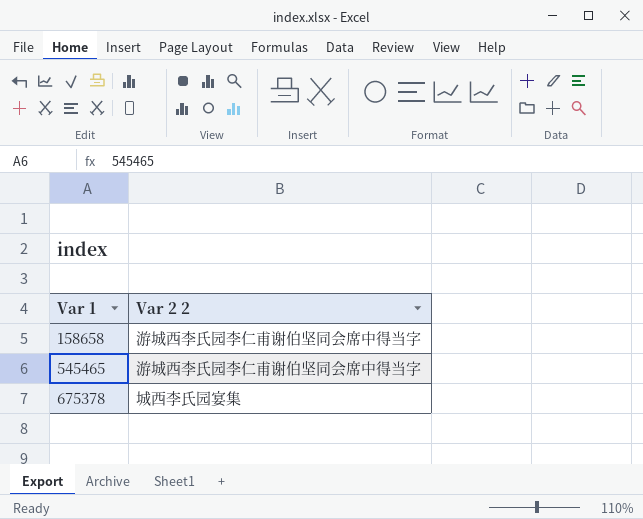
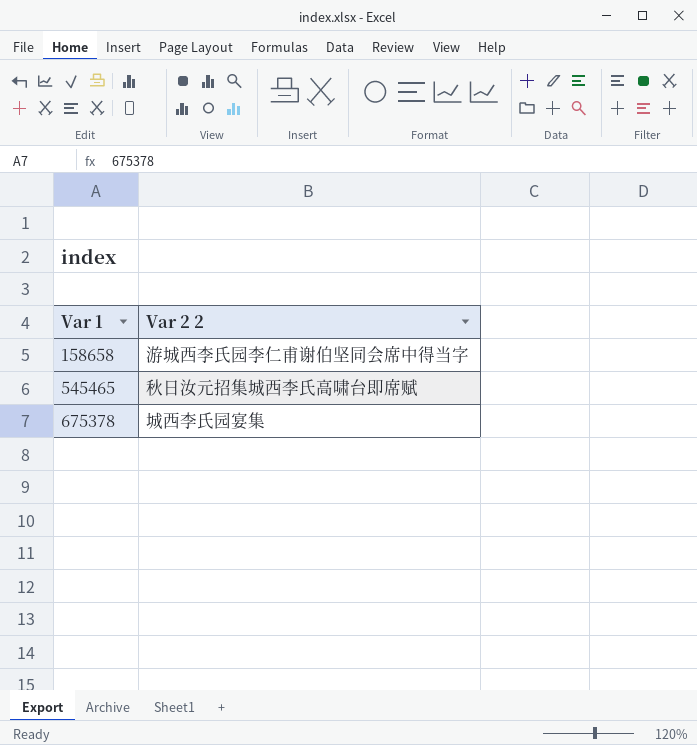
545465 | Var 2 2: 游城西李氏园李仁甫谢伯坚同会席中得当字 -> 秋日汝元招集城西李氏高啸台即席赋

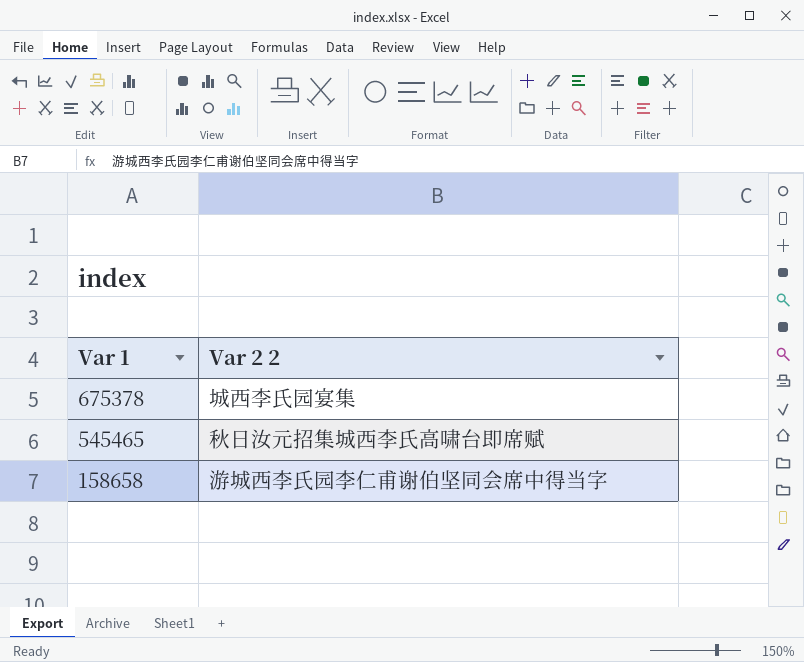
row order: Var 1 ascending -> Var 1 descending

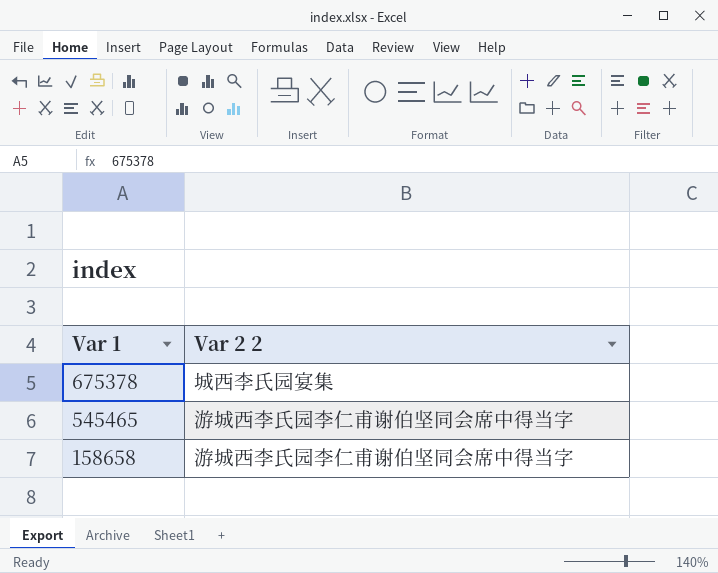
545465 | Var 2 2: 秋日汝元招集城西李氏高啸台即席赋 -> 游城西李氏园李仁甫谢伯坚同会席中得当字

